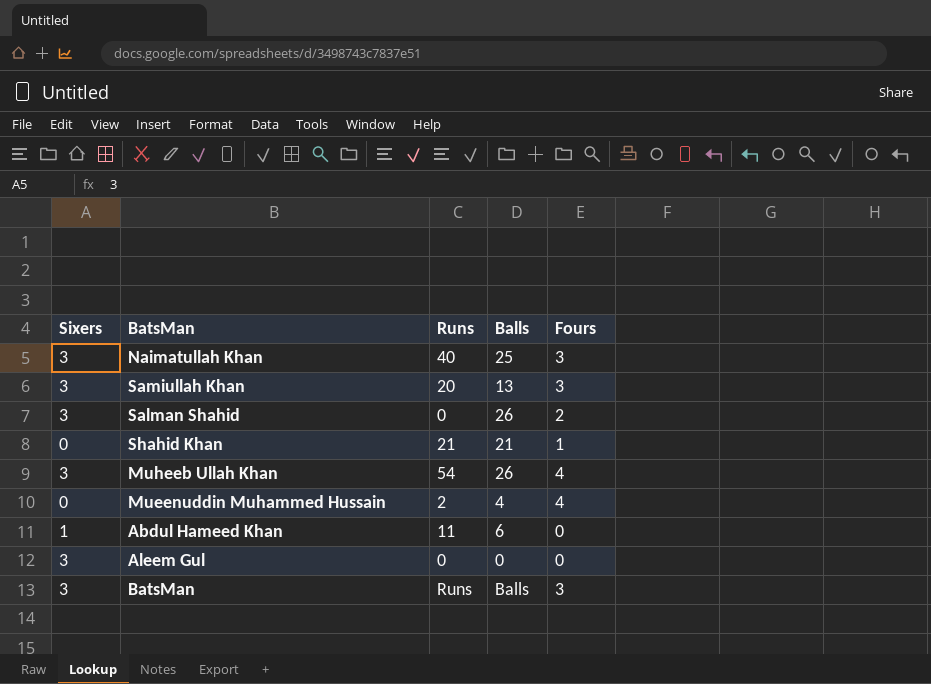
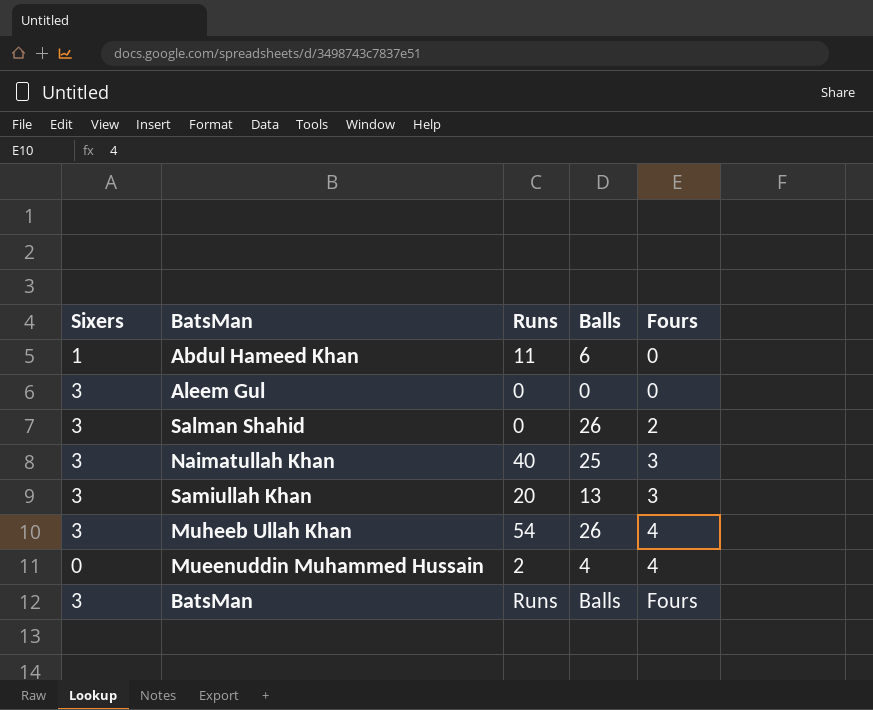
row order: none -> Fours ascending
row Shahid Khan: 0 | 21 | 21 | 1 -> none
BatsMan | Fours: 3 -> Fours

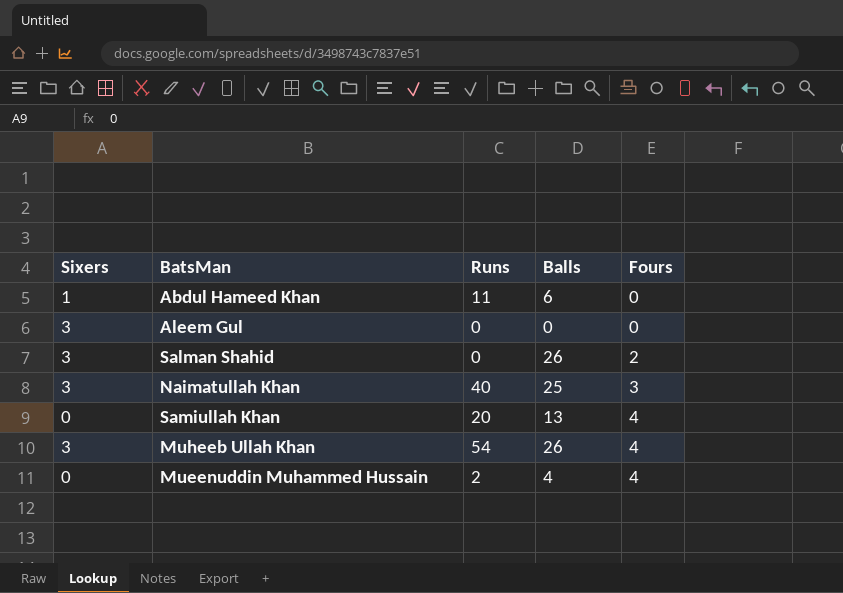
row BatsMan: 3 | Runs | Balls | Fours -> none
Samiullah Khan | Sixers: 3 -> 0
Samiullah Khan | Fours: 3 -> 4

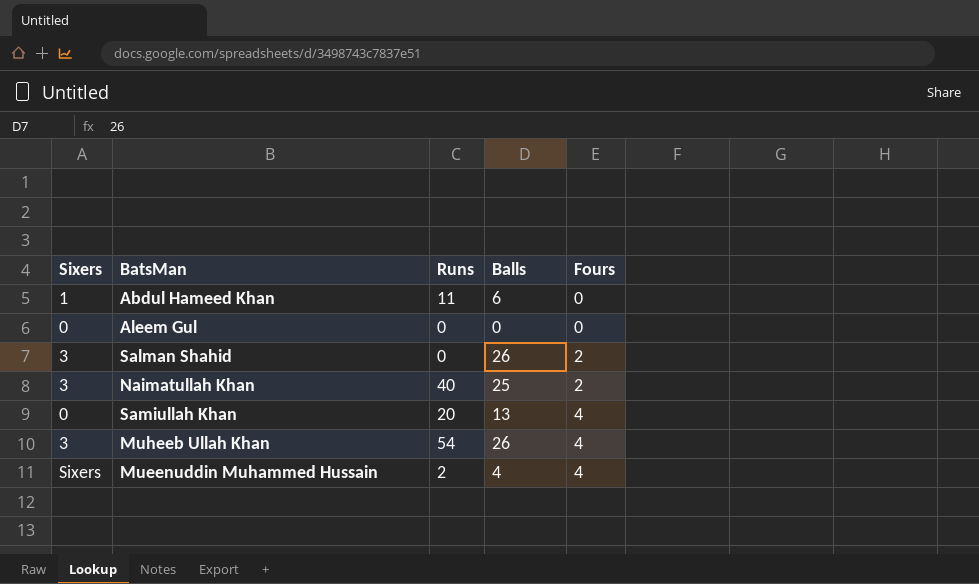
Aleem Gul | Sixers: 3 -> 0
Naimatullah Khan | Fours: 3 -> 2
Mueenuddin Muhammed Hussain | Sixers: 0 -> Sixers

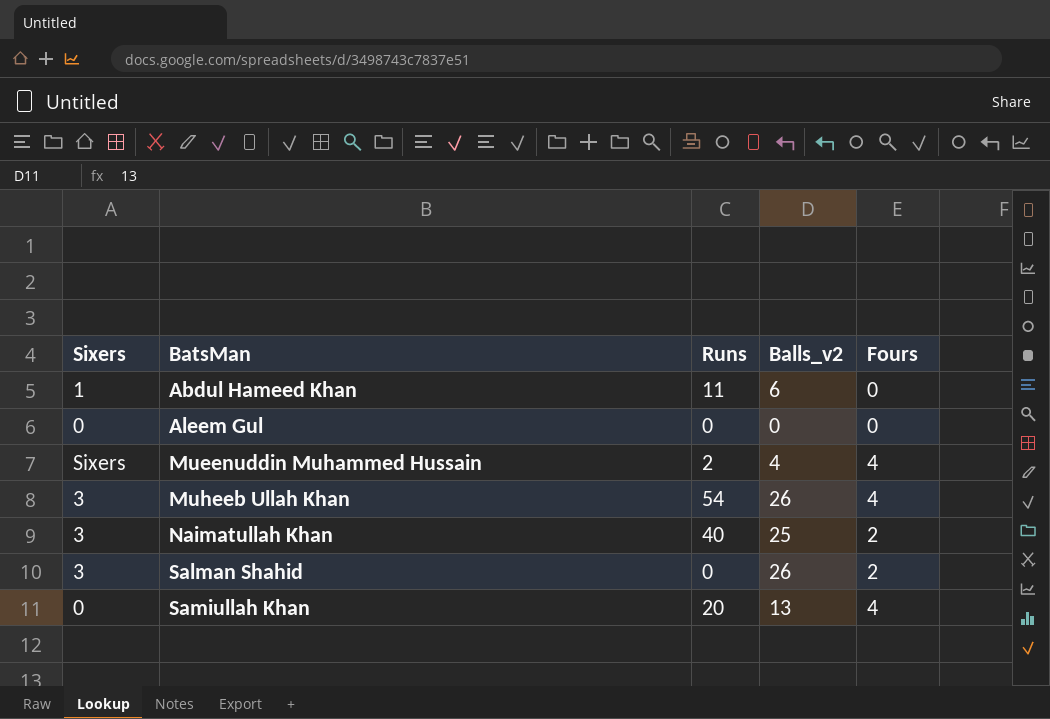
row order: Fours ascending -> BatsMan ascending
column name: Balls -> Balls_v2

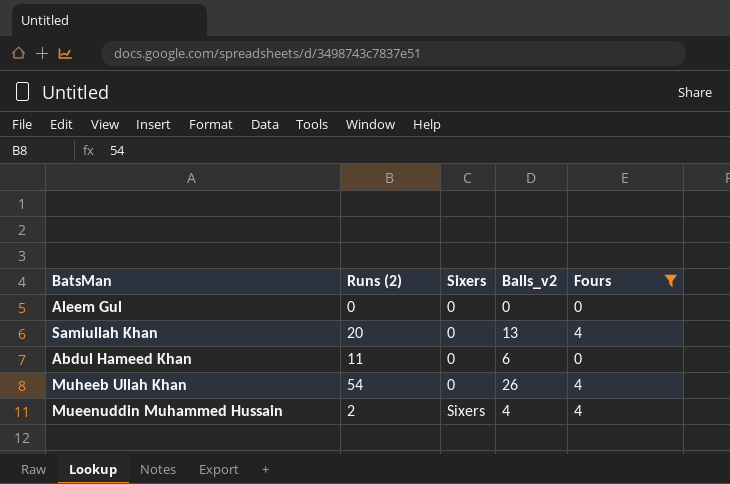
filter: none -> Fours != 2
row order: BatsMan ascending -> Sixers ascending
column name: Runs -> Runs (2)
column Sixers | position: 1 -> 3
Abdul Hameed Khan | Sixers: 1 -> 0
Muheeb Ullah Khan | Sixers: 3 -> 0

